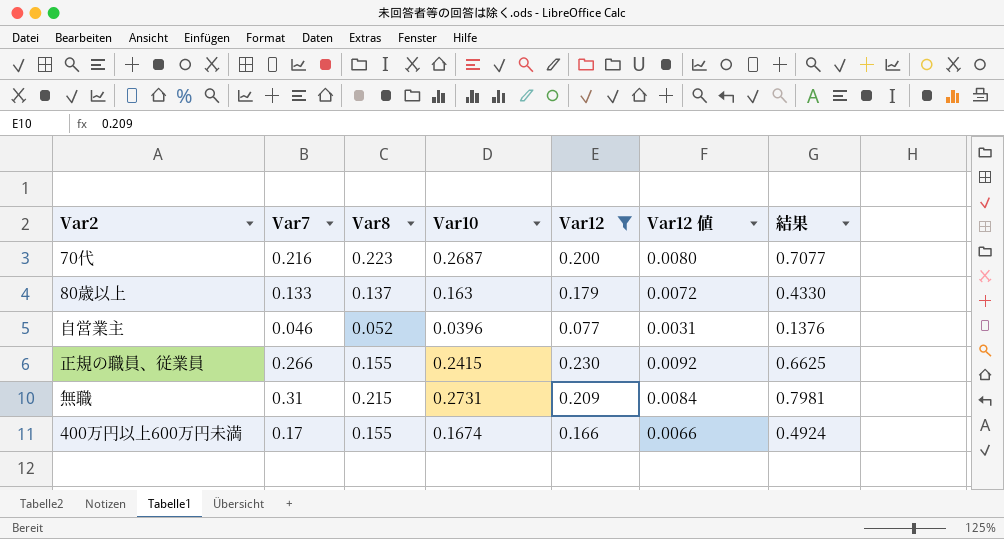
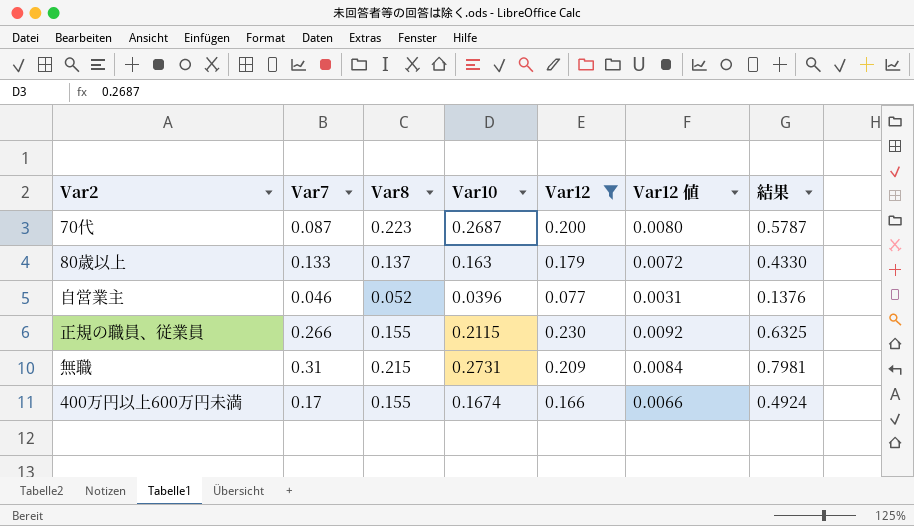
70代 | Var7: 0.216 -> 0.087
70代 | 結果: 0.7077 -> 0.5787
正規の職員、従業員 | Var10: 0.2415 -> 0.2115
正規の職員、従業員 | 結果: 0.6625 -> 0.6325

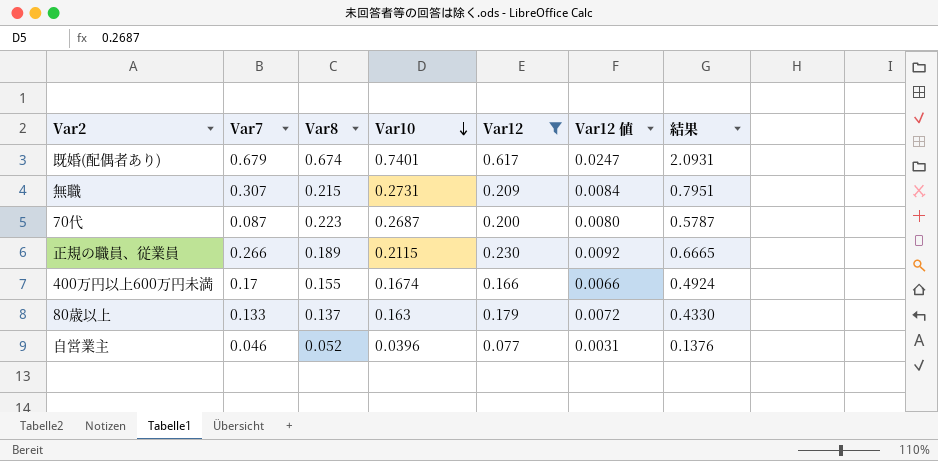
row order: none -> Var10 descending
row 既婚(配偶者あり): none -> 0.679 | 0.674 | 0.7401 | 0.617 | 0.0247 | 2.0931
無職 | Var7: 0.31 -> 0.307
無職 | 結果: 0.7981 -> 0.7951
正規の職員、従業員 | Var8: 0.155 -> 0.189
正規の職員、従業員 | 結果: 0.6325 -> 0.6665

